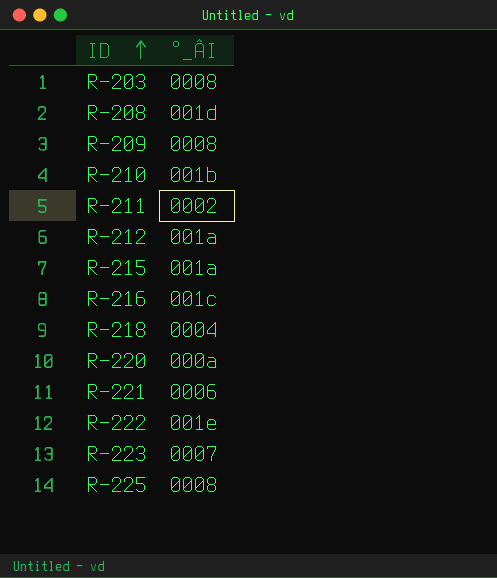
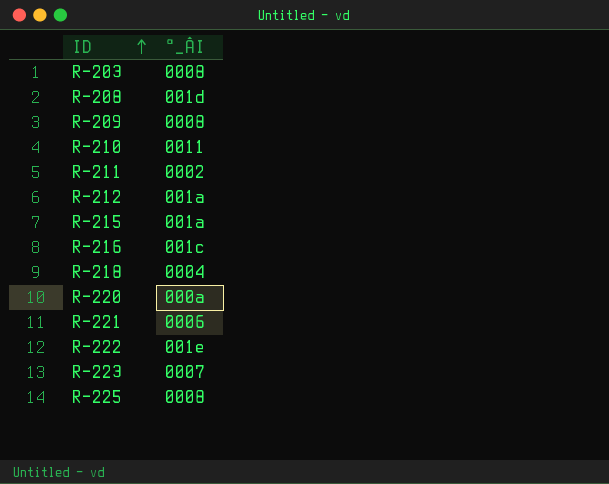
R-210 | °_ÂI: 001b -> 0011

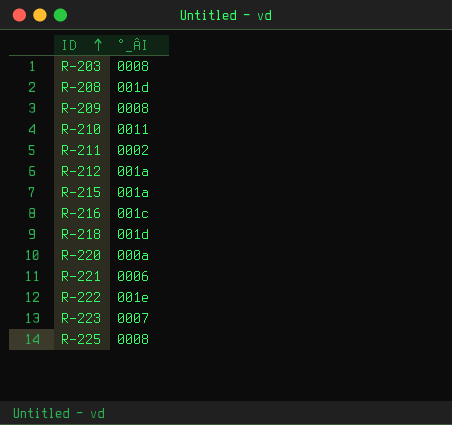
R-218 | °_ÂI: 0004 -> 001d

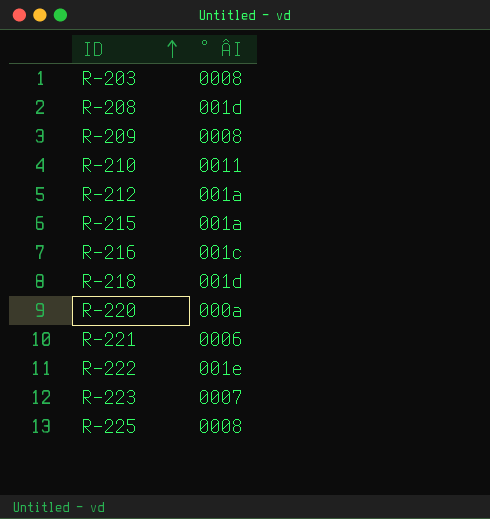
column name: °_ÂI -> ° ÂI
row R-211: 0002 -> none

